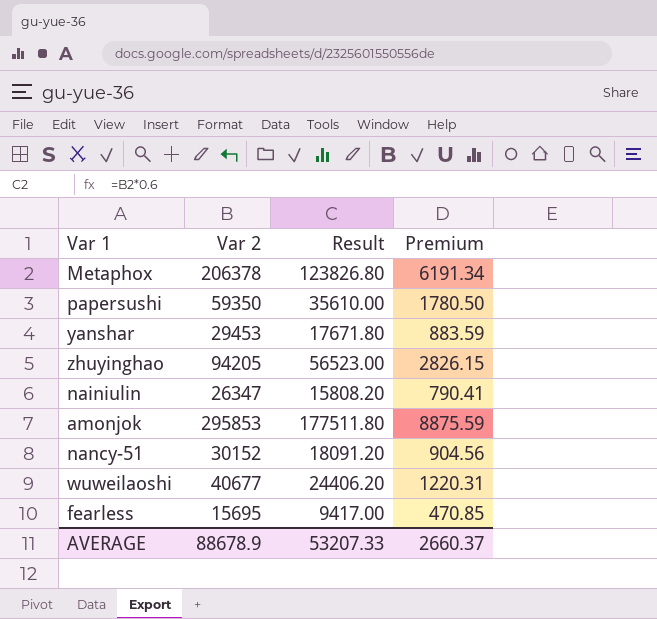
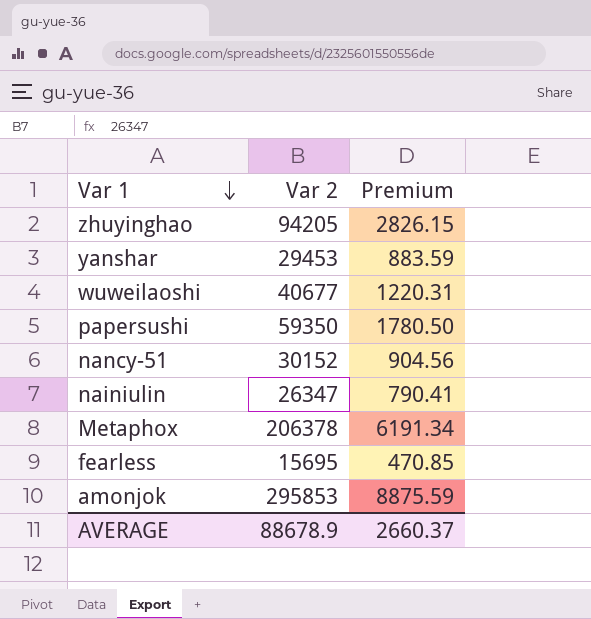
row order: none -> Var 1 descending
column Result | formula: [Var 2] * 0.6 -> none

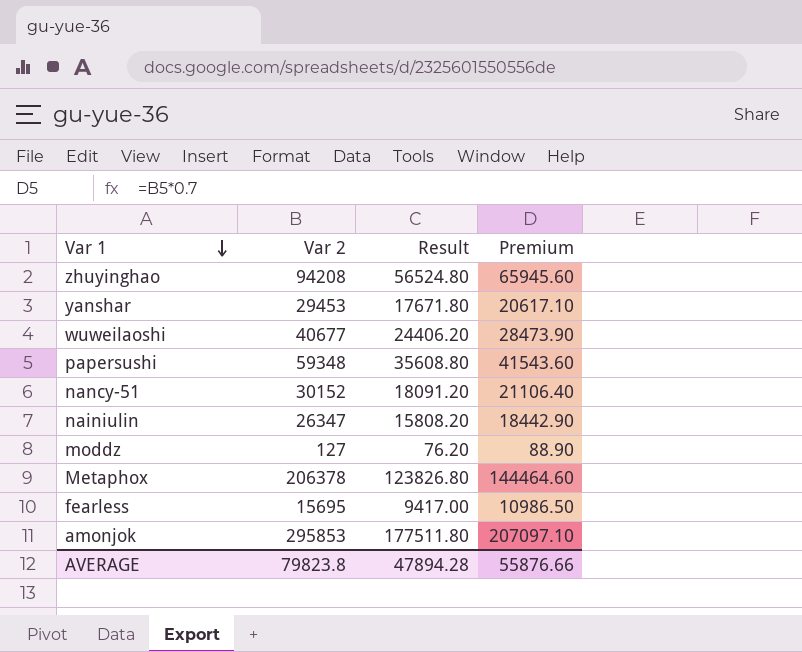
column Result | formula: none -> [Var 2] * 0.6
column Premium | formula: [Var 2] * 0.03 -> [Var 2] * 0.7
zhuyinghao | Var 2: 94205 -> 94208
papersushi | Var 2: 59350 -> 59348
row moddz: none -> 127 | 76.20 | 88.90
AVERAGE | Var 2: 88678.9 -> 79823.8
AVERAGE | Premium: 2660.37 -> 55876.66

